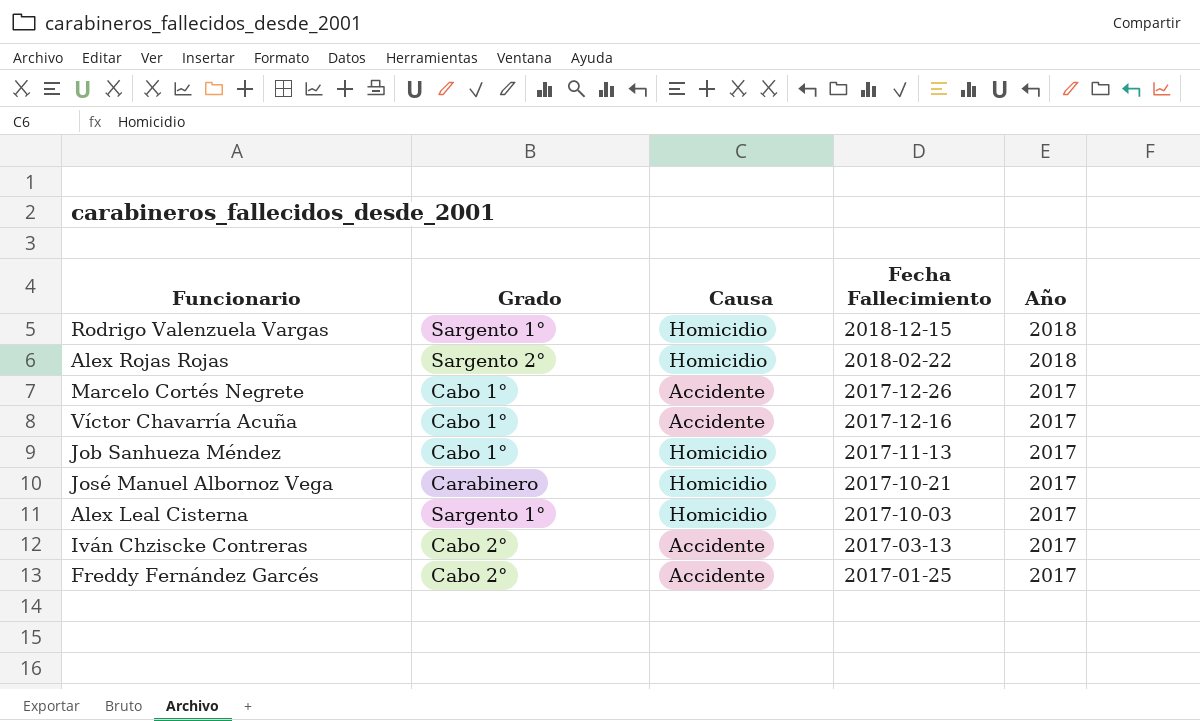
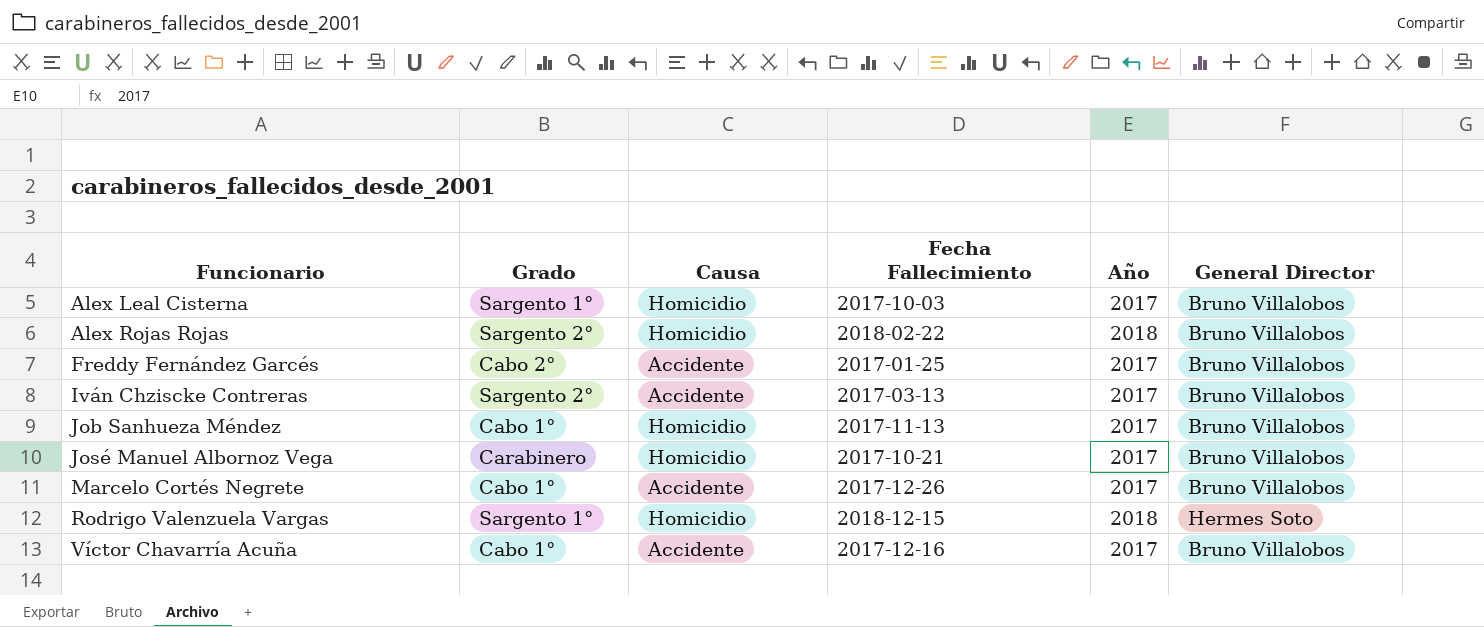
row order: Fecha Fallecimiento descending -> Funcionario ascending
column General Director | position: none -> 6
Iván Chziscke Contreras | Grado: Cabo 2° -> Sargento 2°

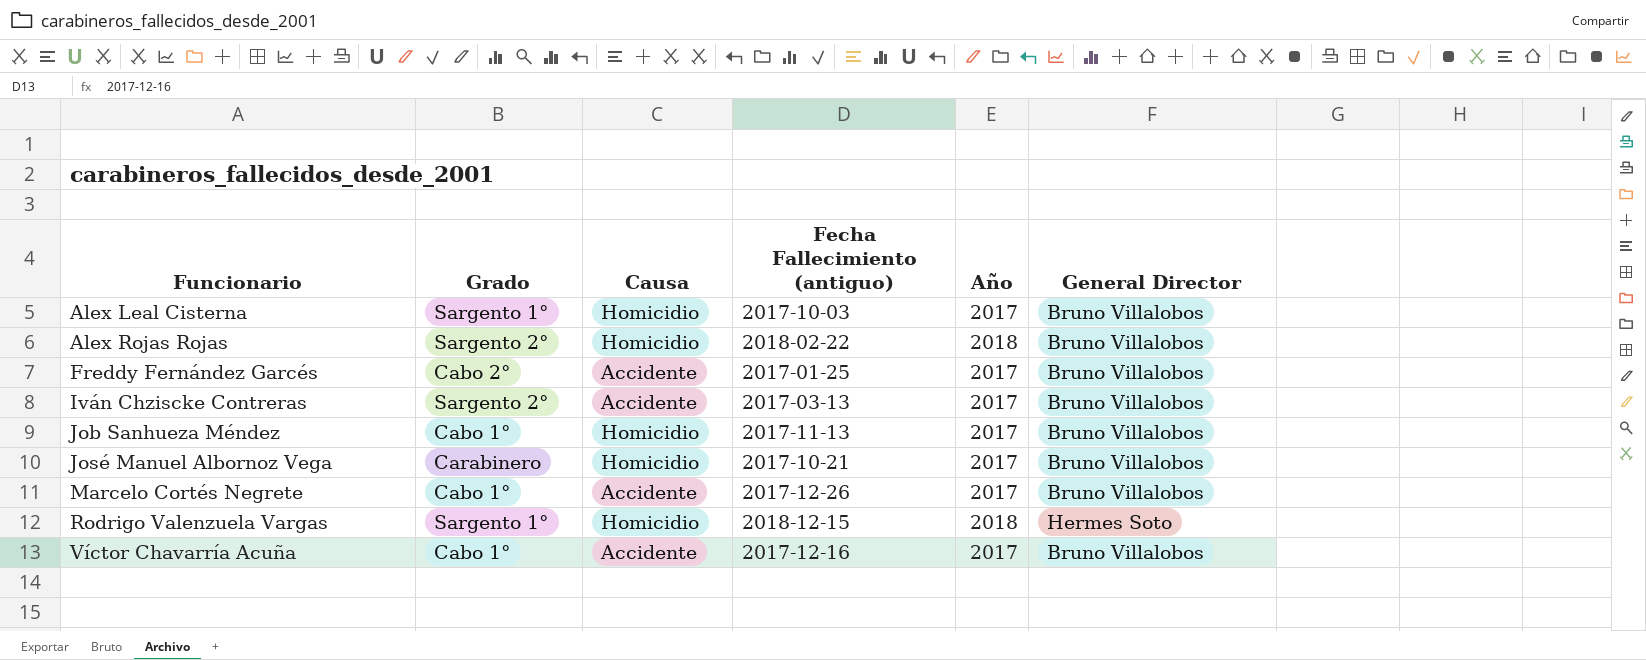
column name: Fecha Fallecimiento -> Fecha Fallecimiento (antiguo)

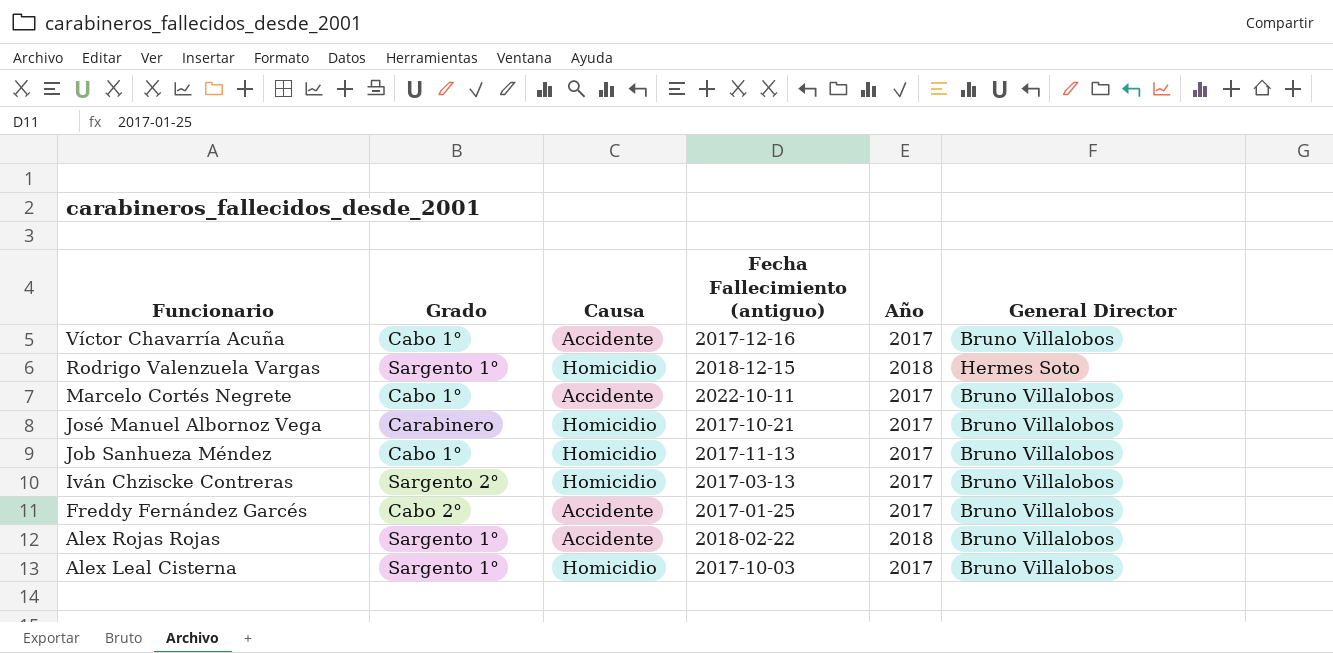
row order: Funcionario ascending -> Funcionario descending
Marcelo Cortés Negrete | Fecha Fallecimiento (antiguo): 2017-12-26 -> 2022-10-11
Iván Chziscke Contreras | Causa: Accidente -> Homicidio
Alex Rojas Rojas | Grado: Sargento 2° -> Sargento 1°
Alex Rojas Rojas | Causa: Homicidio -> Accidente

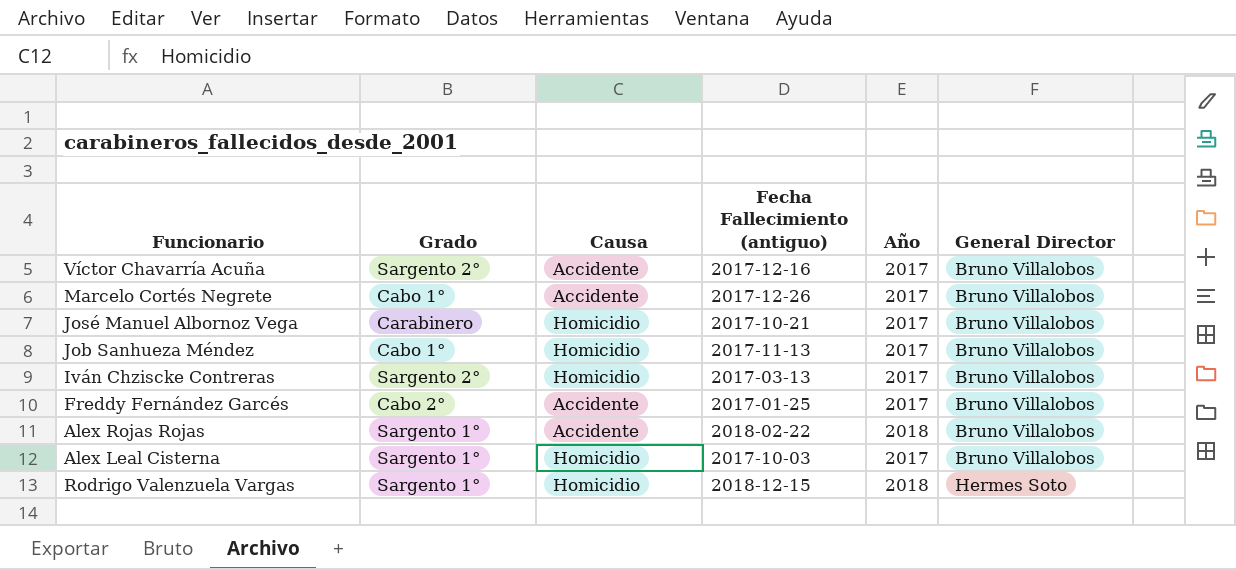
row order: Funcionario descending -> General Director ascending
Víctor Chavarría Acuña | Grado: Cabo 1° -> Sargento 2°
Marcelo Cortés Negrete | Fecha Fallecimiento (antiguo): 2022-10-11 -> 2017-12-26

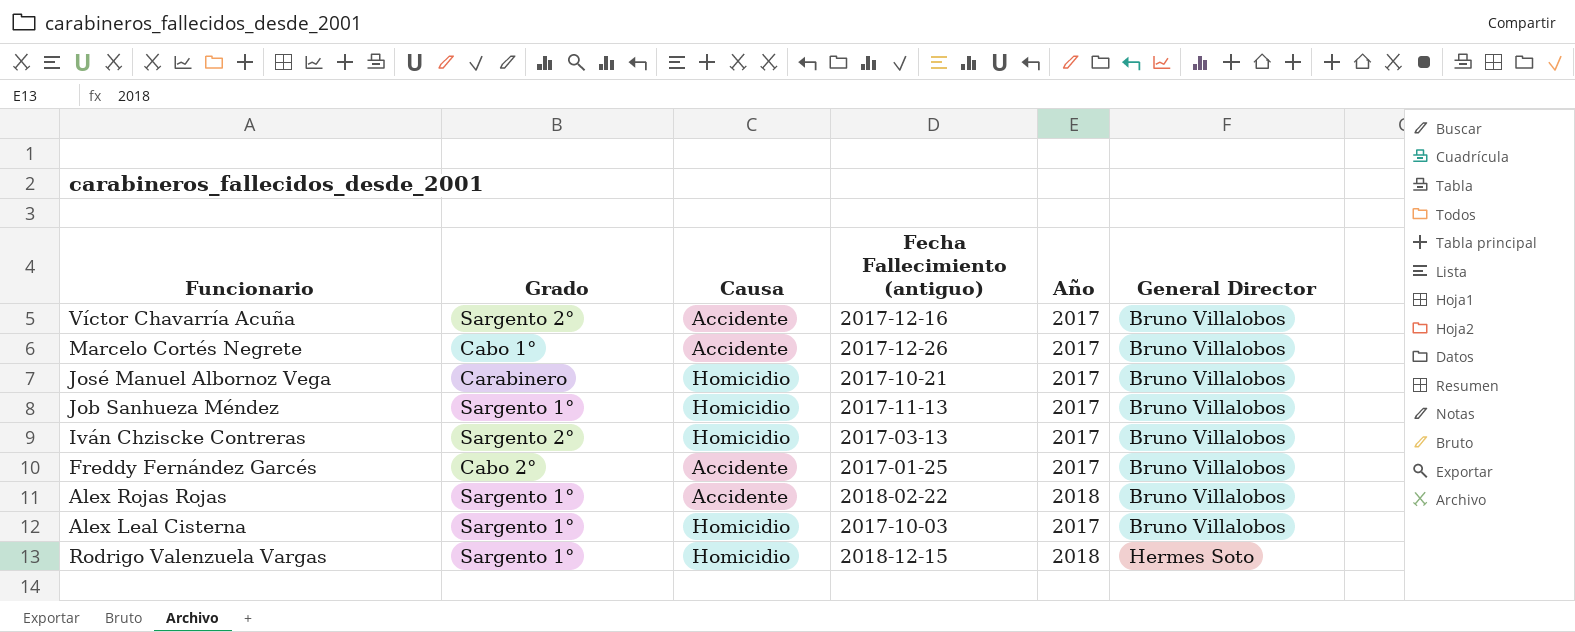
Job Sanhueza Méndez | Grado: Cabo 1° -> Sargento 1°

